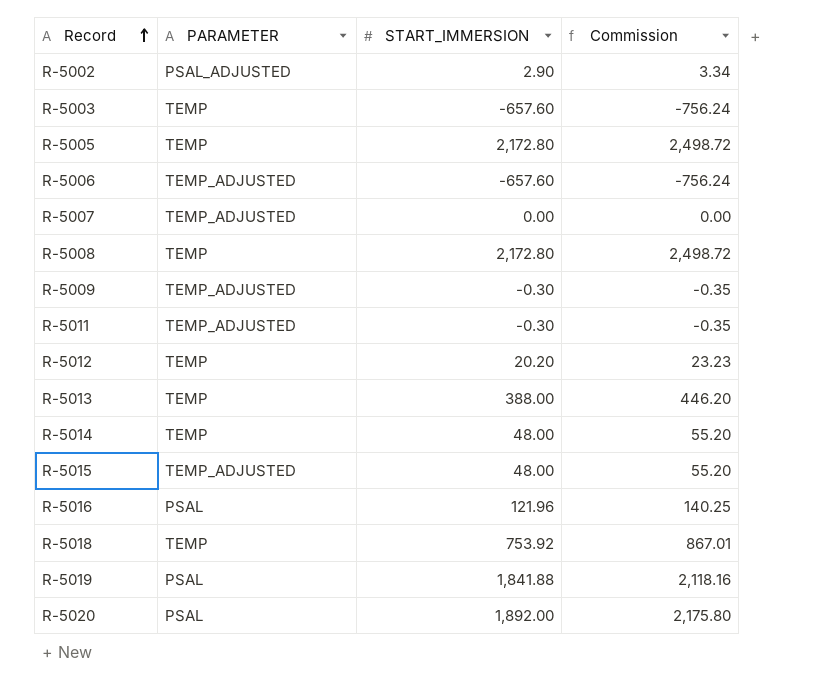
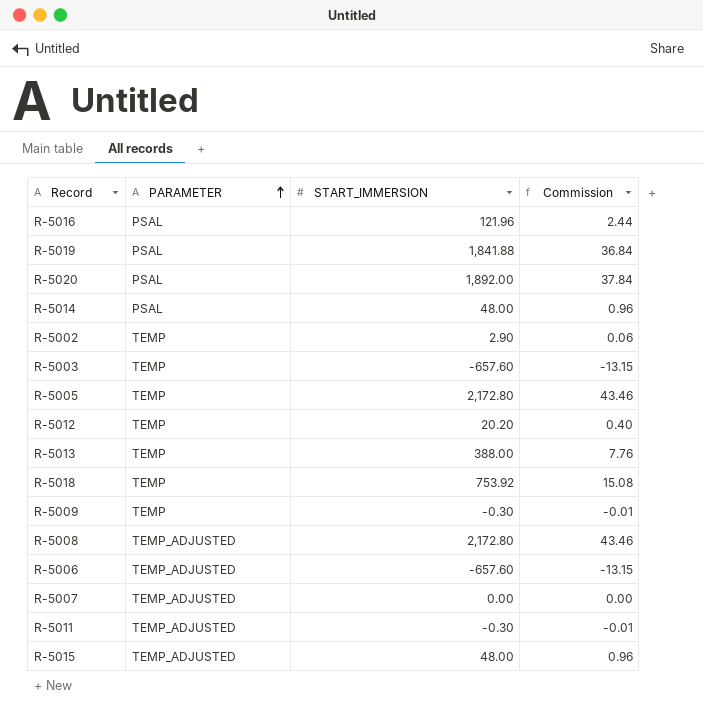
row order: Record ascending -> PARAMETER ascending
column Commission | formula: [START_IMMERSION] * 1.15 -> [START_IMMERSION] * 0.02
R-5014 | PARAMETER: TEMP -> PSAL
R-5002 | PARAMETER: PSAL_ADJUSTED -> TEMP
R-5009 | PARAMETER: TEMP_ADJUSTED -> TEMP
R-5008 | PARAMETER: TEMP -> TEMP_ADJUSTED

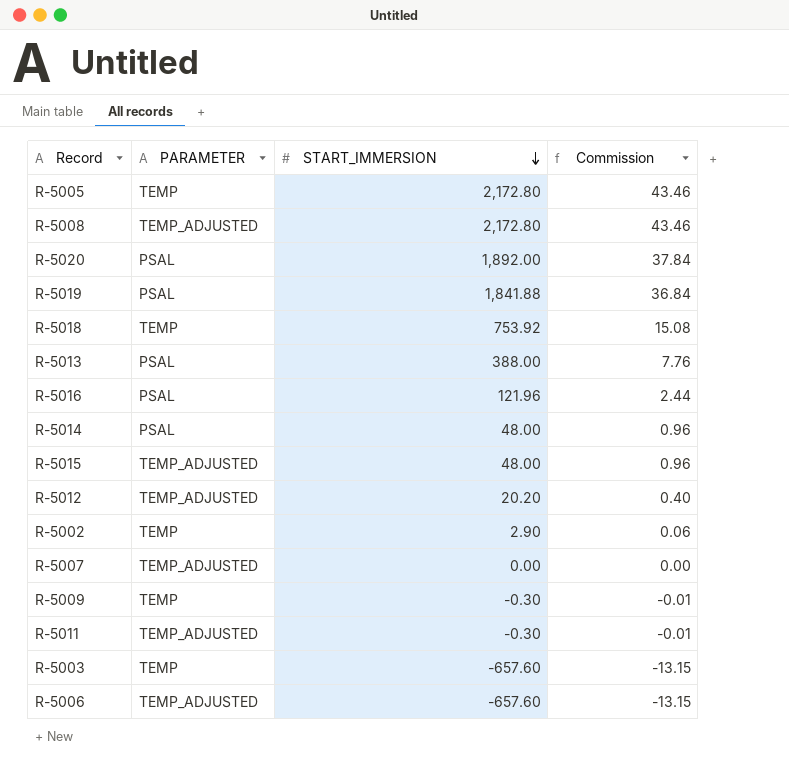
row order: PARAMETER ascending -> START_IMMERSION descending
R-5013 | PARAMETER: TEMP -> PSAL
R-5012 | PARAMETER: TEMP -> TEMP_ADJUSTED

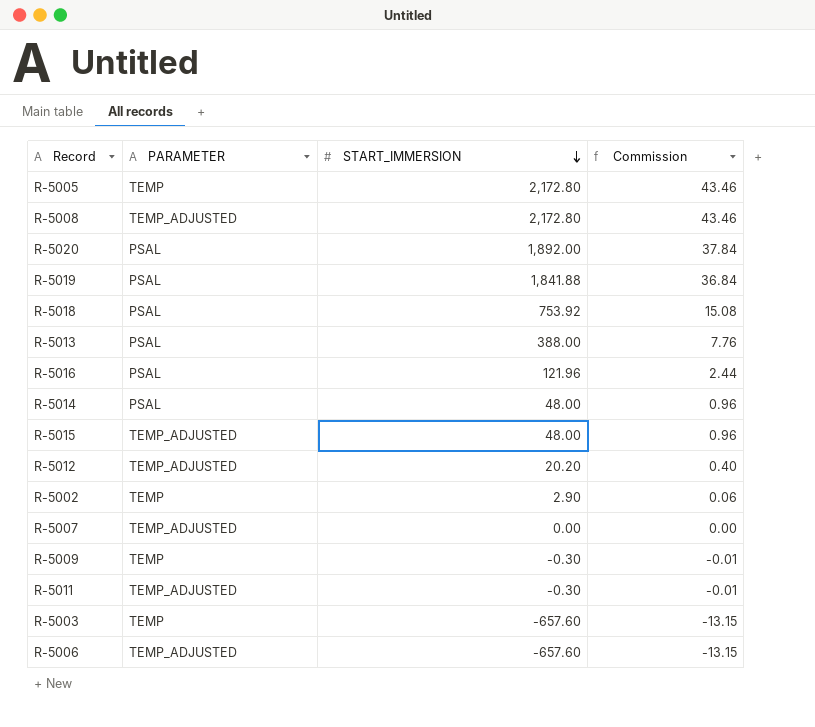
R-5018 | PARAMETER: TEMP -> PSAL

